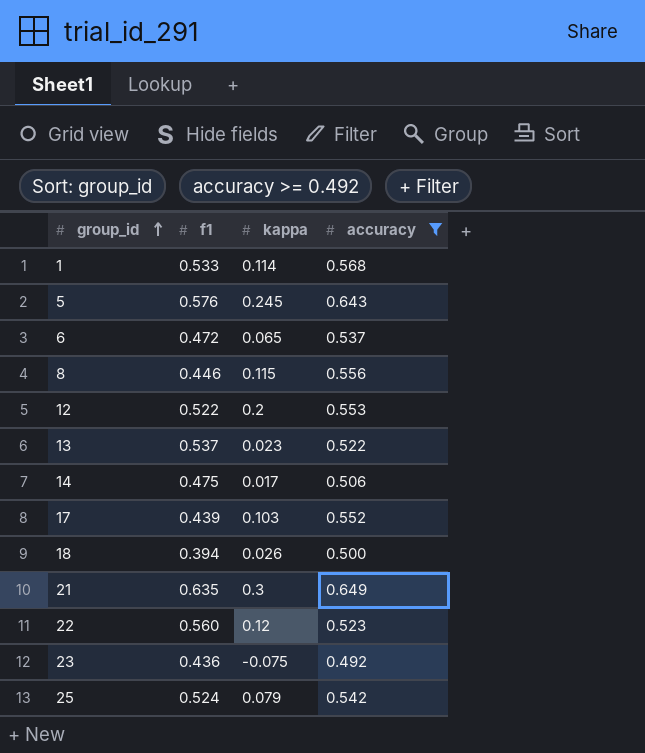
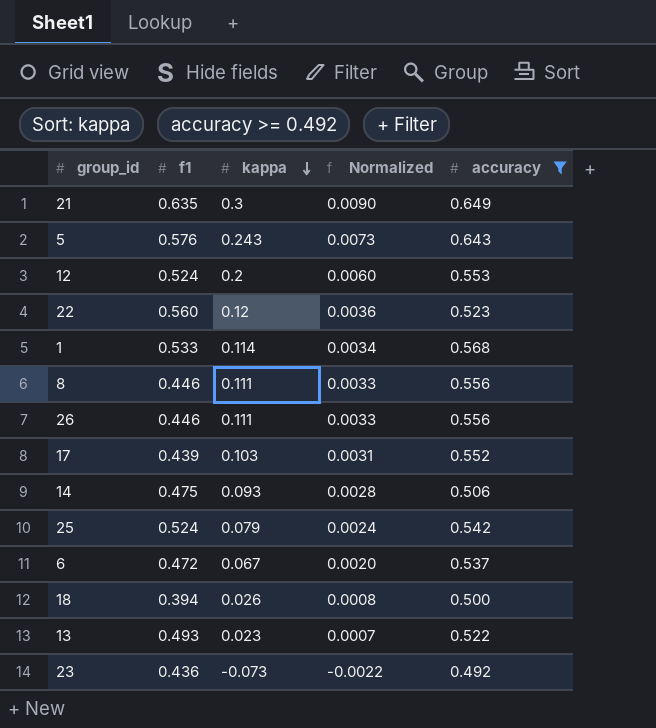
row order: group_id ascending -> kappa descending
column Normalized | formula: none -> [kappa] * 0.03
5 | kappa: 0.245 -> 0.243
12 | f1: 0.522 -> 0.524
8 | kappa: 0.115 -> 0.111
row 26: none -> 0.446 | 0.111 | 0.0033 | 0.556
14 | kappa: 0.017 -> 0.093
6 | kappa: 0.065 -> 0.067
13 | f1: 0.537 -> 0.493
23 | kappa: -0.075 -> -0.073

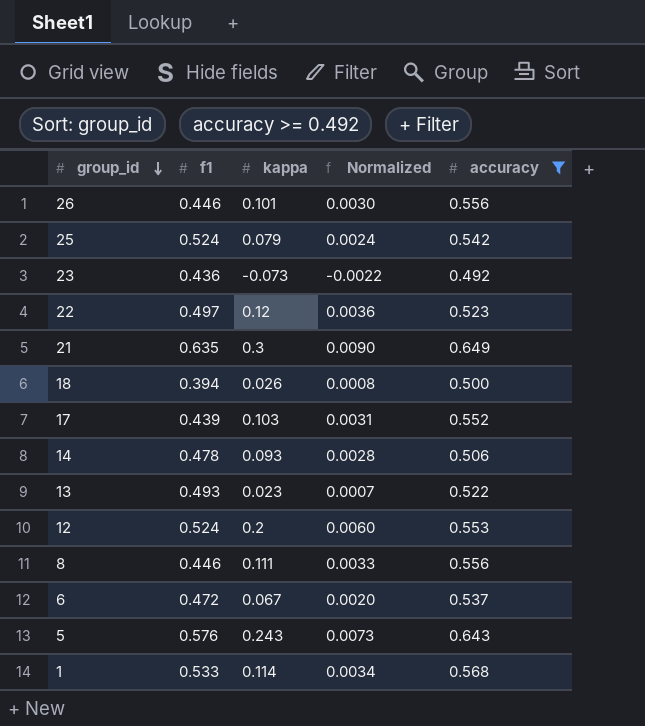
row order: kappa descending -> group_id descending
26 | kappa: 0.111 -> 0.101
26 | Normalized: 0.0033 -> 0.0030
22 | f1: 0.560 -> 0.497
14 | f1: 0.475 -> 0.478

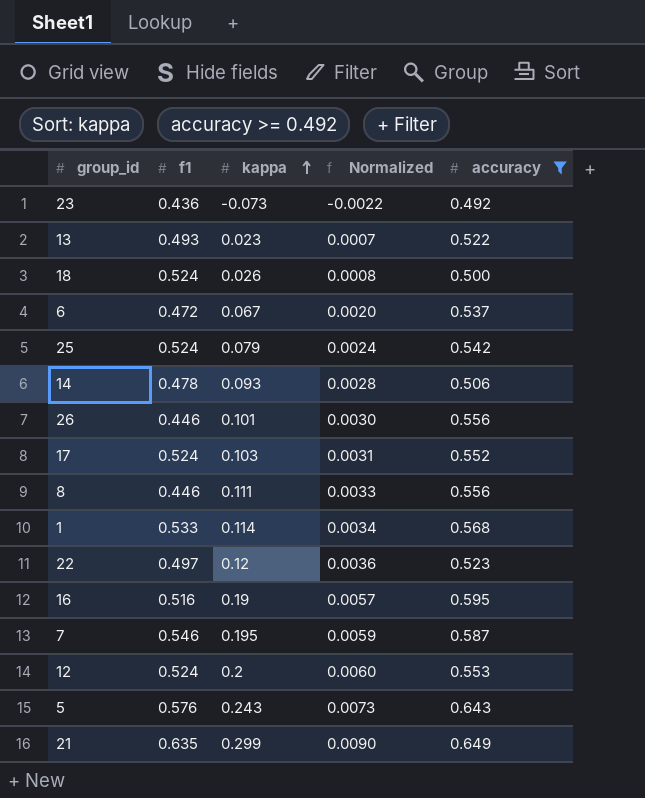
row order: group_id descending -> kappa ascending
18 | f1: 0.394 -> 0.524
17 | f1: 0.439 -> 0.524
row 16: none -> 0.516 | 0.19 | 0.0057 | 0.595
row 7: none -> 0.546 | 0.195 | 0.0059 | 0.587
21 | kappa: 0.3 -> 0.299

